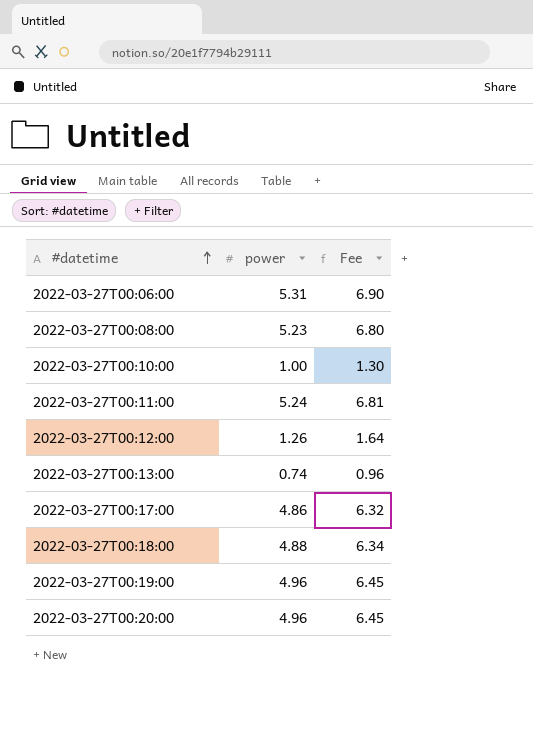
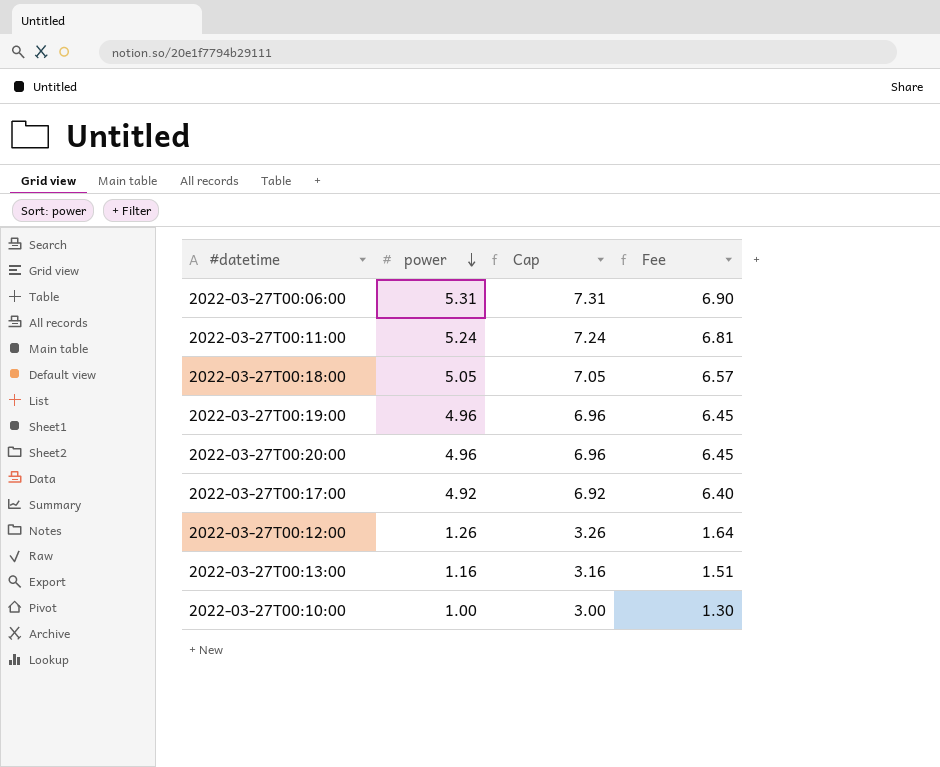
row order: #datetime ascending -> power descending
column Cap | formula: none -> [power] + 2
row 2022-03-27T00:08:00: 5.23 | 6.80 -> none
2022-03-27T00:18:00 | power: 4.88 -> 5.05
2022-03-27T00:18:00 | Fee: 6.34 -> 6.57
2022-03-27T00:17:00 | power: 4.86 -> 4.92
2022-03-27T00:17:00 | Fee: 6.32 -> 6.40
2022-03-27T00:13:00 | power: 0.74 -> 1.16
2022-03-27T00:13:00 | Fee: 0.96 -> 1.51

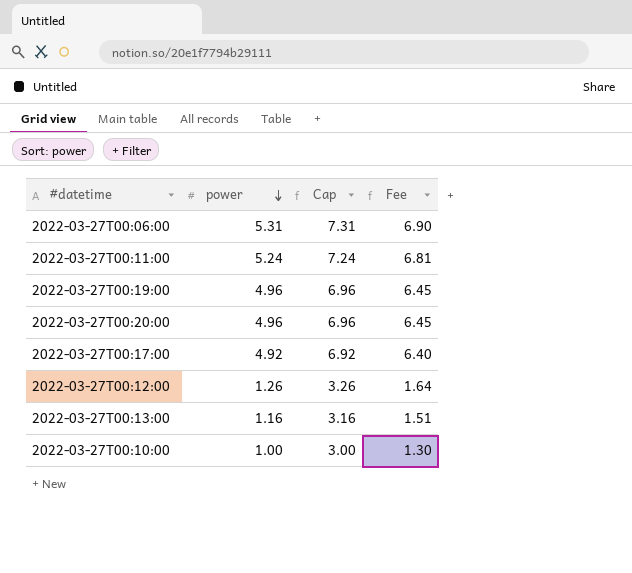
row 2022-03-27T00:18:00: 5.05 | 7.05 | 6.57 -> none

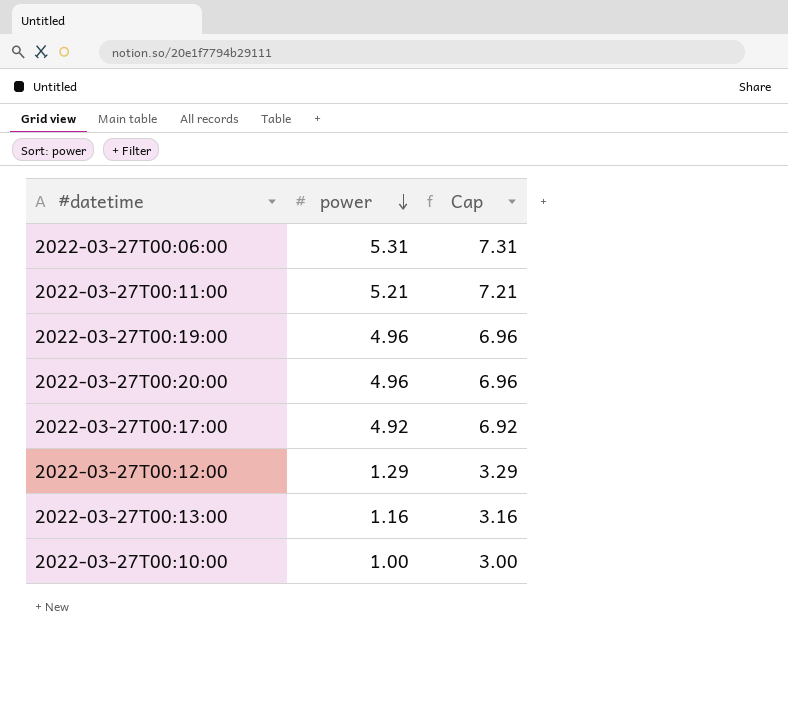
column Fee | formula: [power] * 1.3 -> none
2022-03-27T00:11:00 | power: 5.24 -> 5.21
2022-03-27T00:11:00 | Cap: 7.24 -> 7.21
2022-03-27T00:12:00 | power: 1.26 -> 1.29
2022-03-27T00:12:00 | Cap: 3.26 -> 3.29

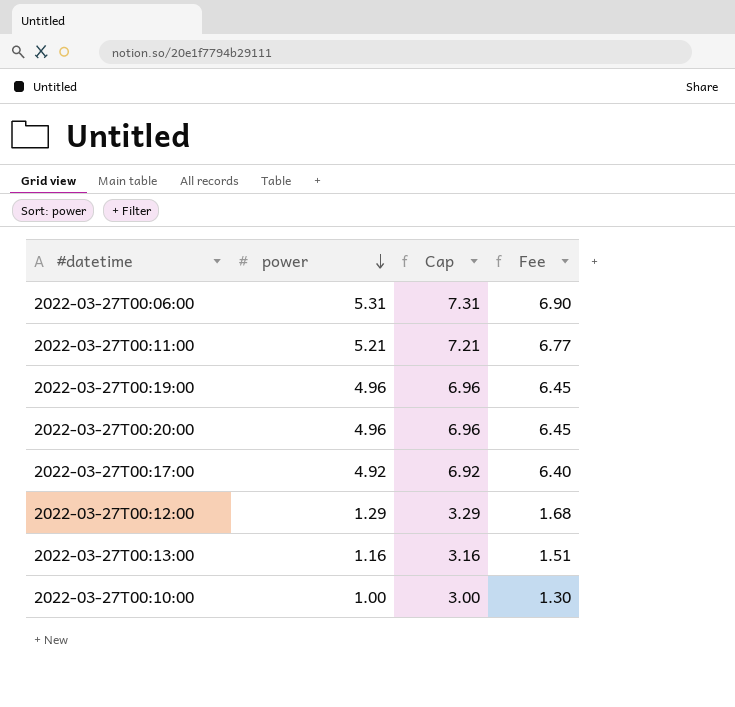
column Fee | formula: none -> [power] * 1.3

